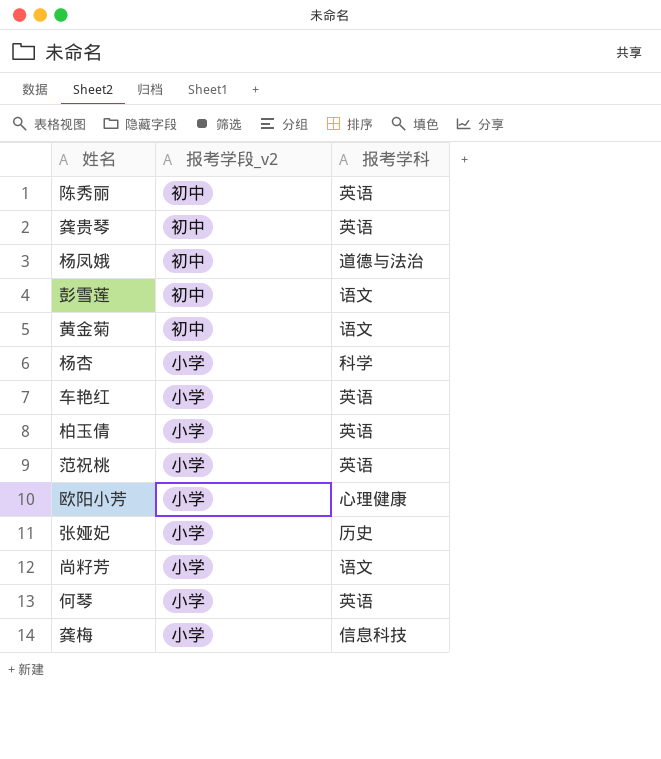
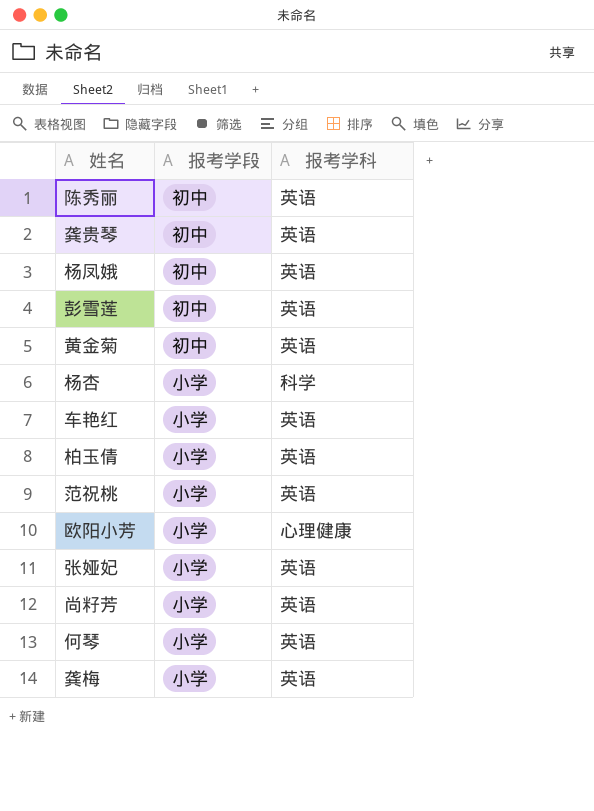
column name: 报考学段_v2 -> 报考学段
杨凤娥 | 报考学科: 道德与法治 -> 英语
彭雪莲 | 报考学科: 语文 -> 英语
黄金菊 | 报考学科: 语文 -> 英语
张娅妃 | 报考学科: 历史 -> 英语
尚籽芳 | 报考学科: 语文 -> 英语
龚梅 | 报考学科: 信息科技 -> 英语

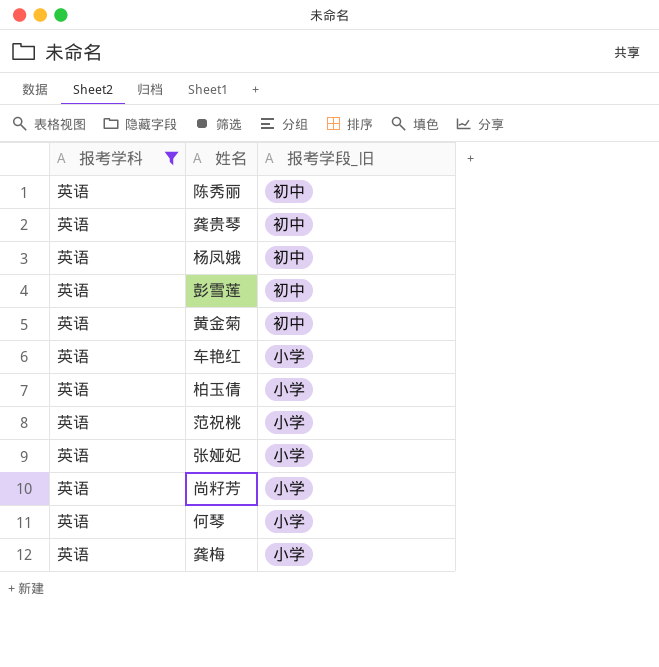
filter: none -> 报考学科 = 英语
column 报考学科 | position: 3 -> 1
column name: 报考学段 -> 报考学段_旧

